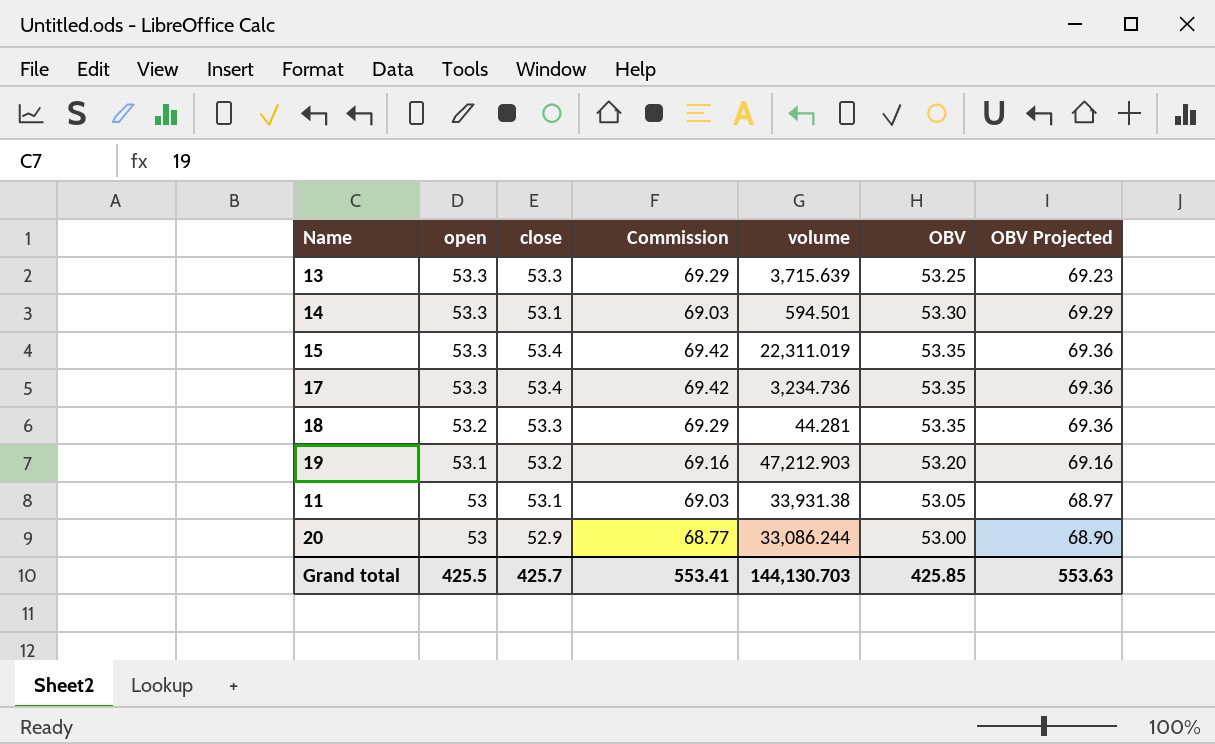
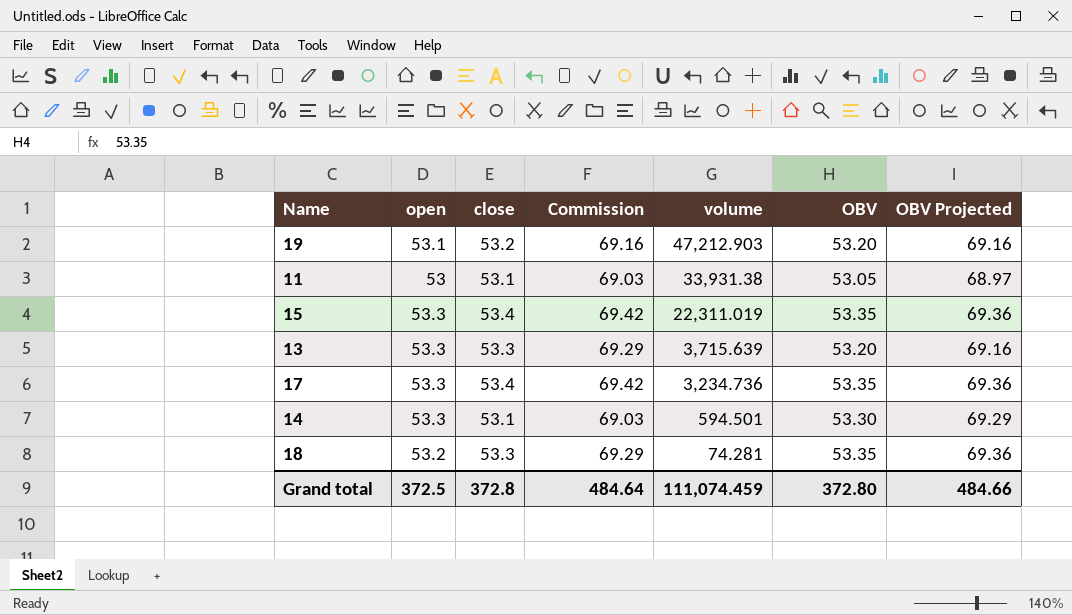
row order: open descending -> volume descending
row 20: 53 | 52.9 | 68.77 | 33,086.244 | 53.00 | 68.90 -> none
13 | OBV: 53.25 -> 53.20
13 | OBV Projected: 69.23 -> 69.16
18 | volume: 44.281 -> 74.281
Grand total | open: 425.5 -> 372.5
Grand total | close: 425.7 -> 372.8
Grand total | Commission: 553.41 -> 484.64
Grand total | volume: 144,130.703 -> 111,074.459
Grand total | OBV: 425.85 -> 372.80
Grand total | OBV Projected: 553.63 -> 484.66

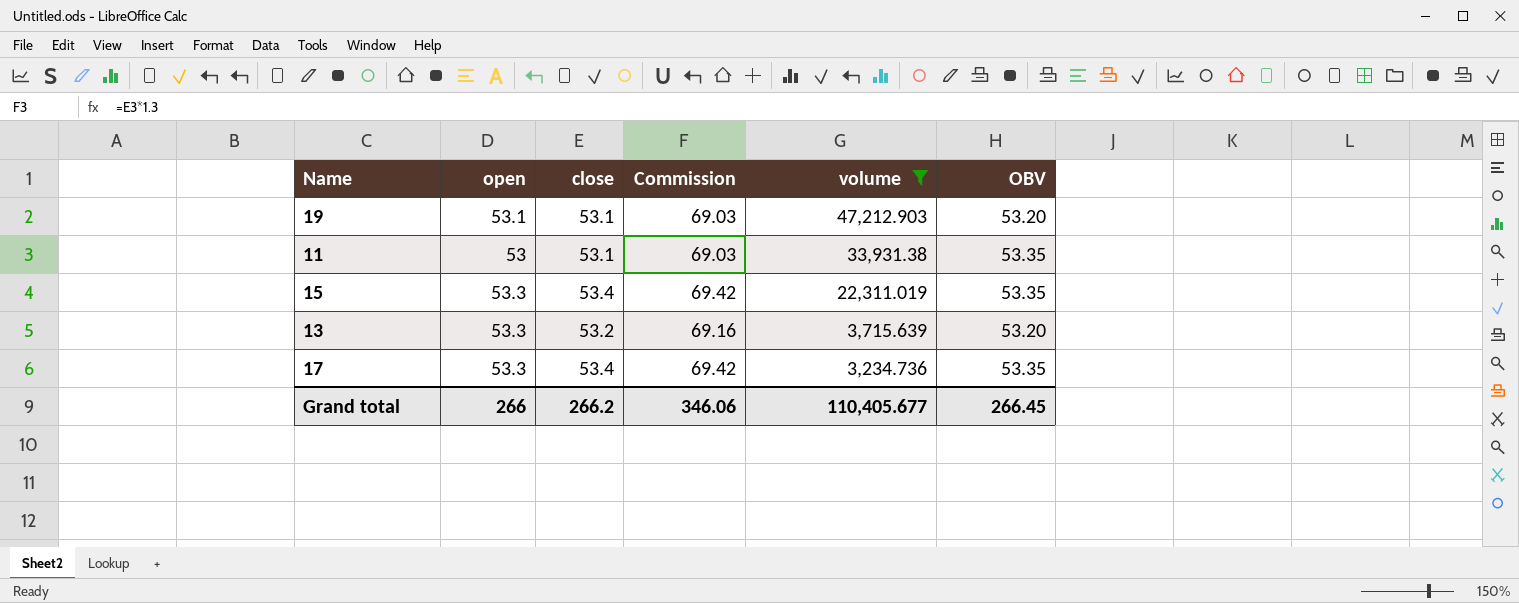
filter: none -> volume >= 3,234.736
column OBV Projected | formula: [OBV] * 1.3 -> none
19 | close: 53.2 -> 53.1
19 | Commission: 69.16 -> 69.03
11 | OBV: 53.05 -> 53.35
13 | close: 53.3 -> 53.2
13 | Commission: 69.29 -> 69.16
Grand total | open: 372.5 -> 266
Grand total | close: 372.8 -> 266.2
Grand total | Commission: 484.64 -> 346.06
Grand total | volume: 111,074.459 -> 110,405.677
Grand total | OBV: 372.80 -> 266.45

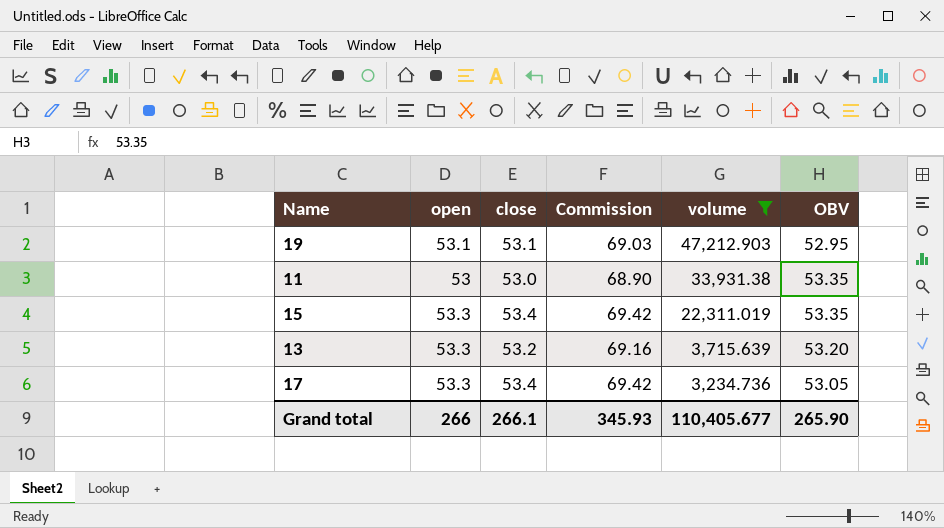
19 | OBV: 53.20 -> 52.95
11 | close: 53.1 -> 53.0
11 | Commission: 69.03 -> 68.90
17 | OBV: 53.35 -> 53.05
Grand total | close: 266.2 -> 266.1
Grand total | Commission: 346.06 -> 345.93
Grand total | OBV: 266.45 -> 265.90

